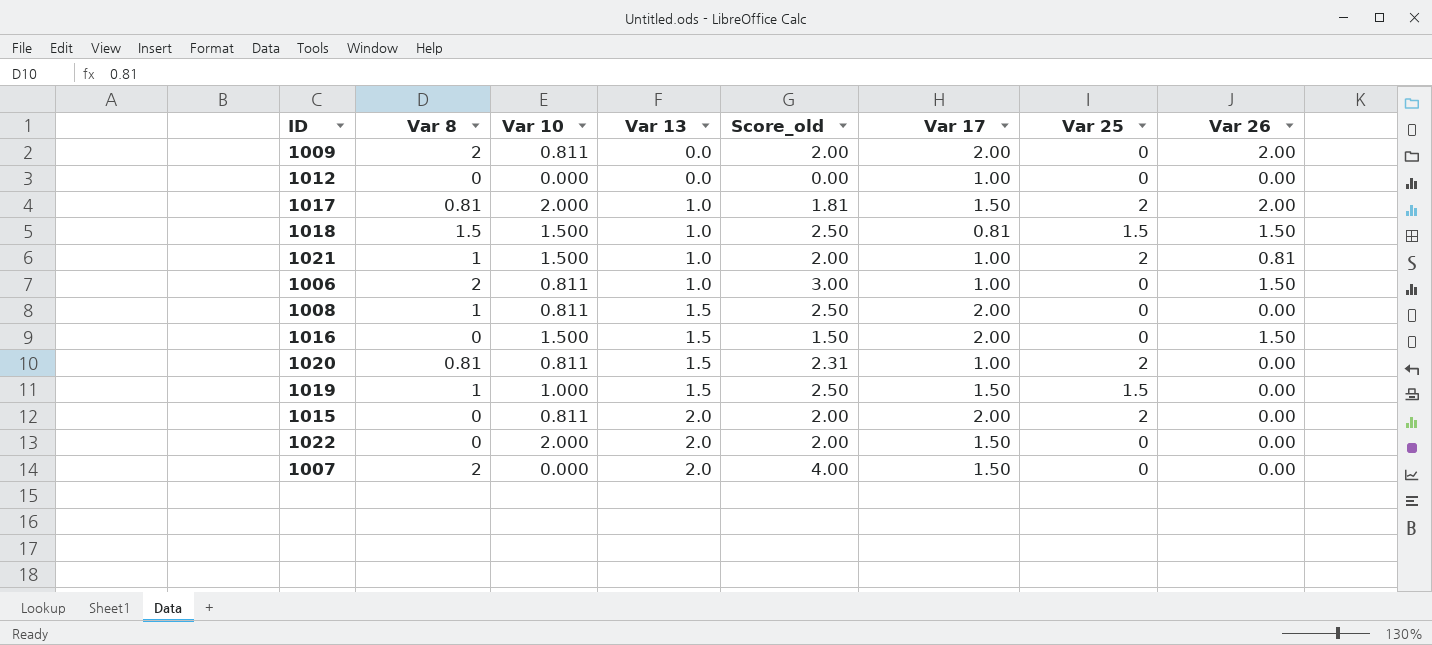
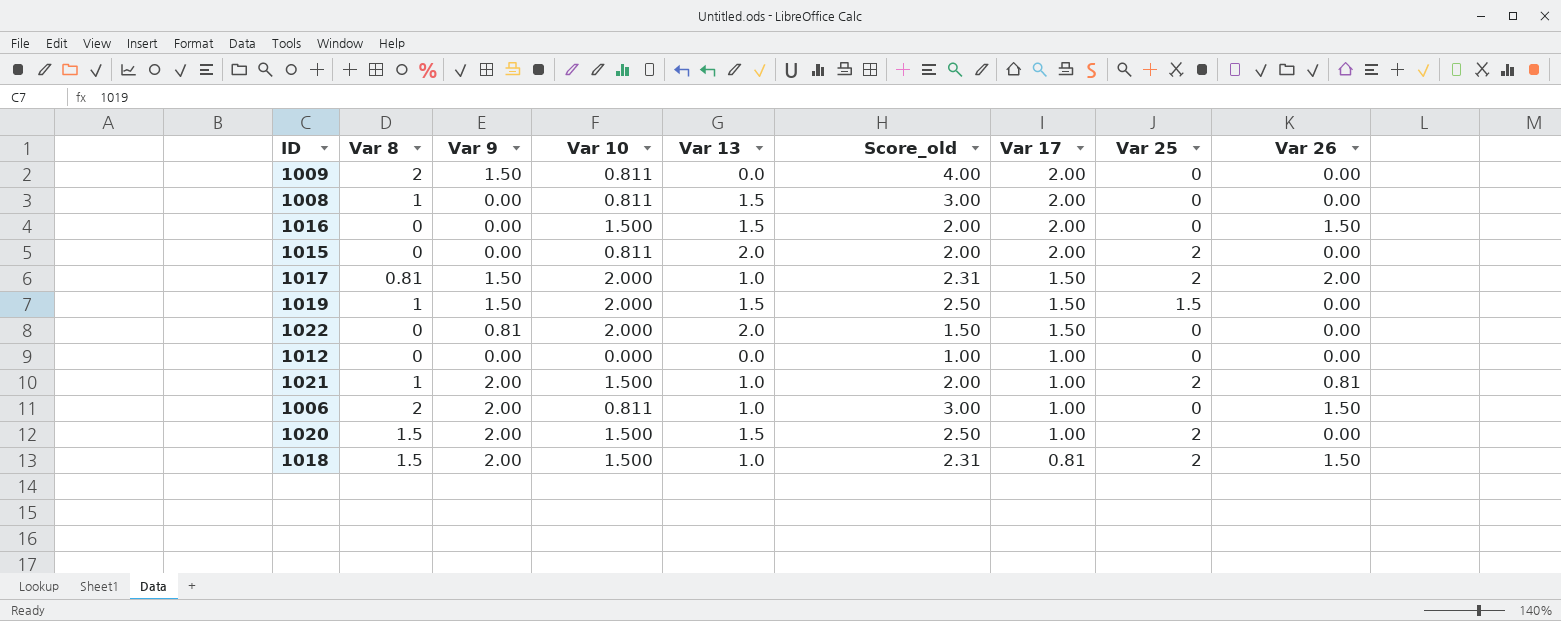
row order: Var 13 ascending -> Var 17 descending
column Var 9 | position: none -> 3
column Score_old | formula: [Var 8] + [Var 13] -> [Var 8] + [Var 17]
row 1007: 2 | 0.000 | 2.0 | 4.00 | 1.50 | 0 | 0.00 -> none
1009 | Var 26: 2.00 -> 0.00
1019 | Var 10: 1.000 -> 2.000
1020 | Var 8: 0.81 -> 1.5
1020 | Var 10: 0.811 -> 1.500
1018 | Var 25: 1.5 -> 2

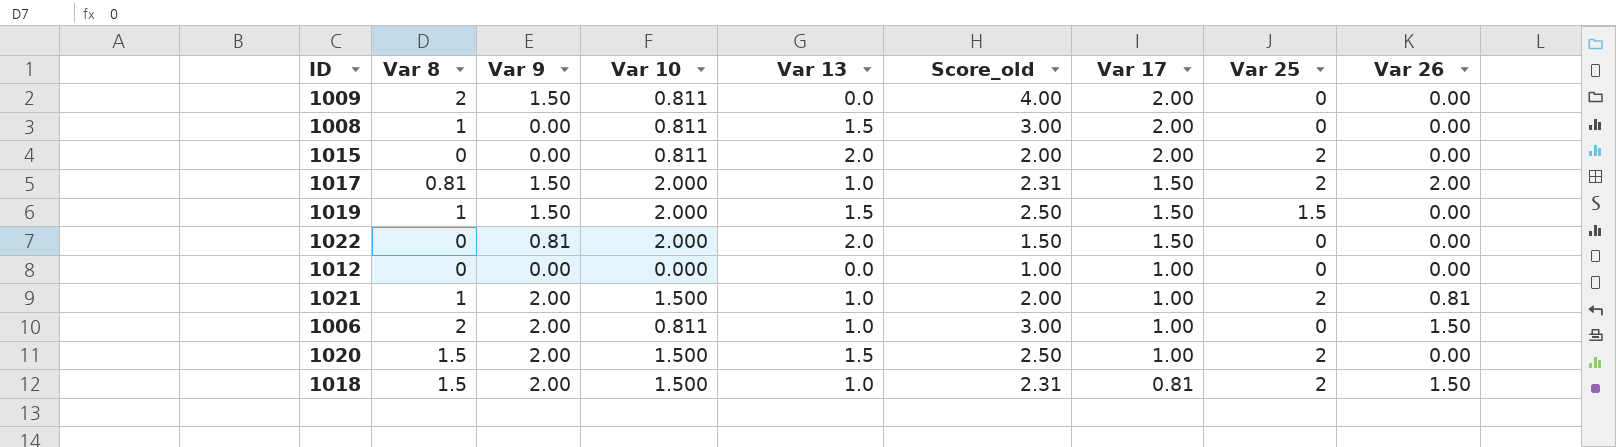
row 1016: 0 | 0.00 | 1.500 | 1.5 | 2.00 | 2.00 | 0 | 1.50 -> none

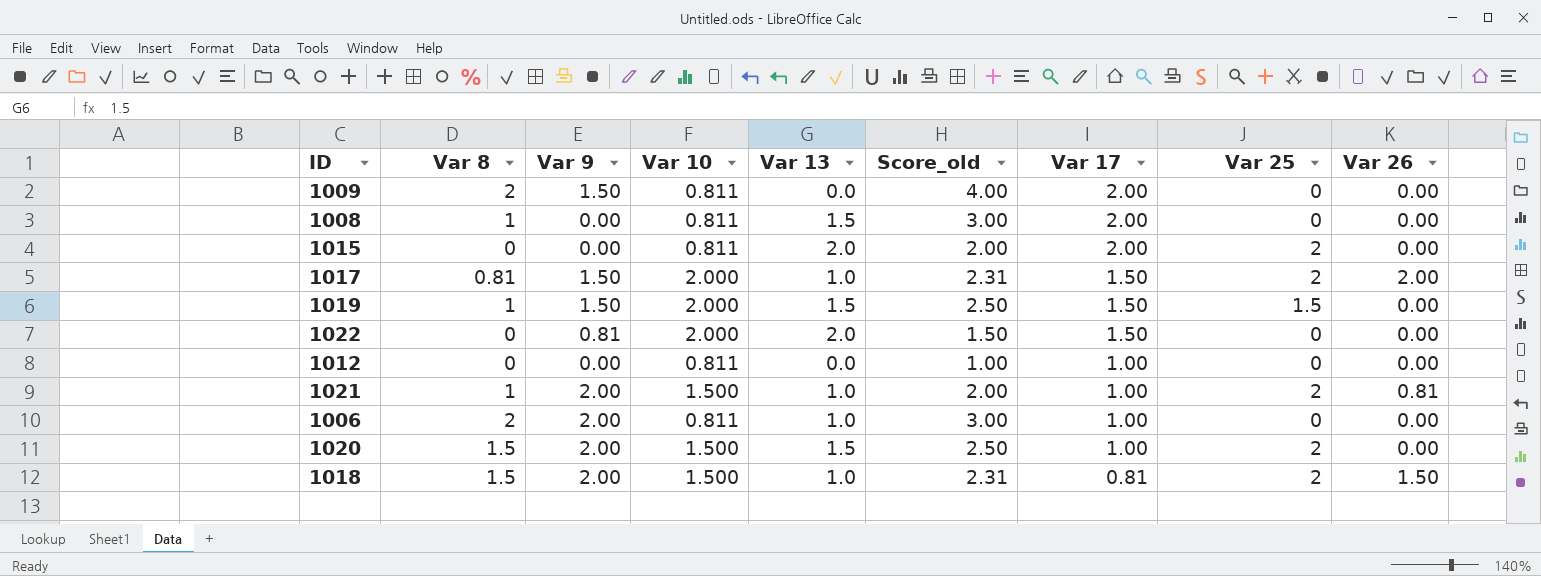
1012 | Var 10: 0.000 -> 0.811
1006 | Var 26: 1.50 -> 0.00

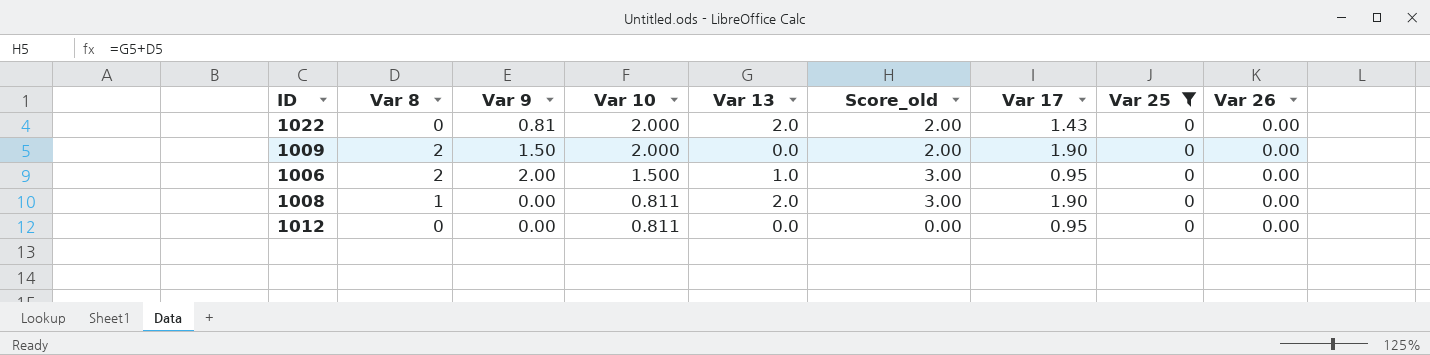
filter: none -> Var 25 = 0
row order: Var 17 descending -> Var 10 descending
column Score_old | formula: [Var 8] + [Var 17] -> [Var 8] + [Var 13]
1022 | Var 17: 1.50 -> 1.43
1009 | Var 10: 0.811 -> 2.000
1009 | Var 17: 2.00 -> 1.90
1006 | Var 10: 0.811 -> 1.500
1006 | Var 17: 1.00 -> 0.95
1008 | Var 13: 1.5 -> 2.0
1008 | Var 17: 2.00 -> 1.90
1012 | Var 17: 1.00 -> 0.95

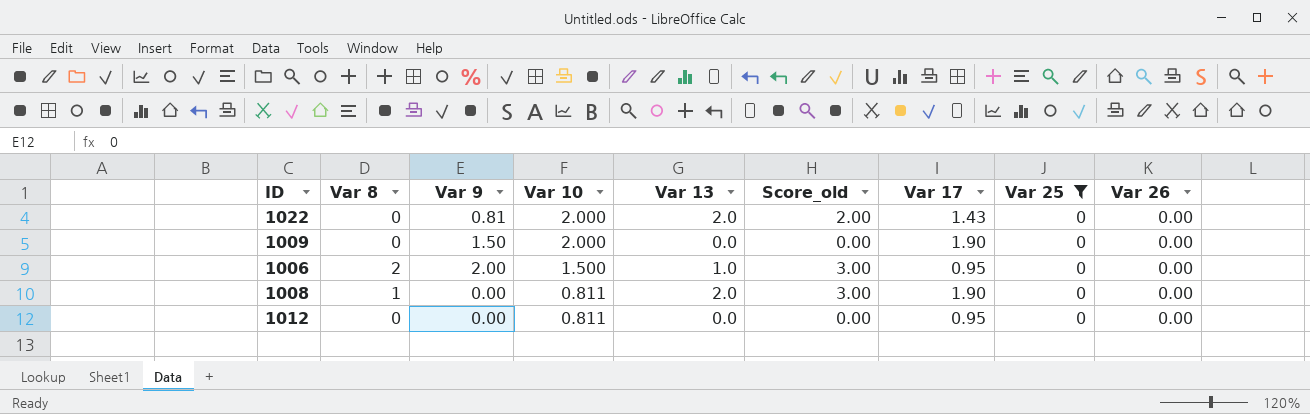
1009 | Var 8: 2 -> 0
1009 | Score_old: 2.00 -> 0.00

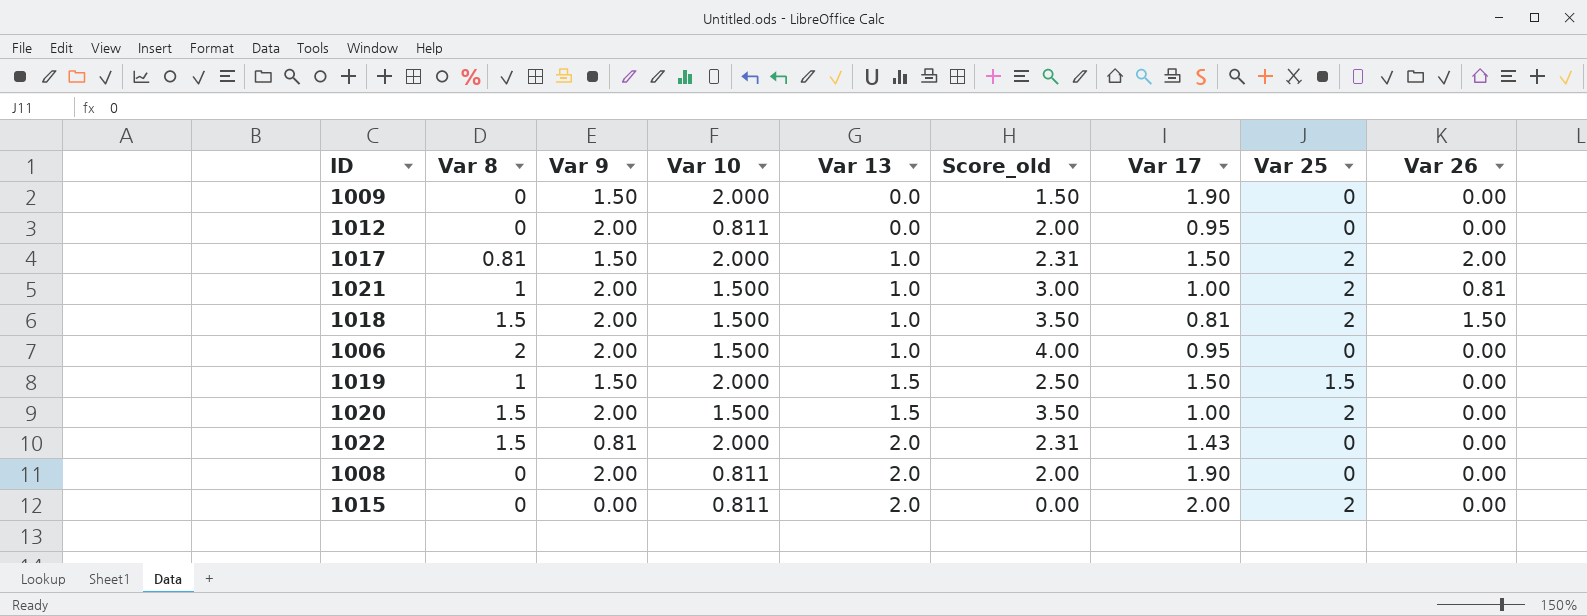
filter: Var 25 = 0 -> none
row order: Var 10 descending -> Var 13 ascending
column Score_old | formula: [Var 8] + [Var 13] -> [Var 8] + [Var 9]
1012 | Var 9: 0.00 -> 2.00
1022 | Var 8: 0 -> 1.5
1008 | Var 8: 1 -> 0
1008 | Var 9: 0.00 -> 2.00

